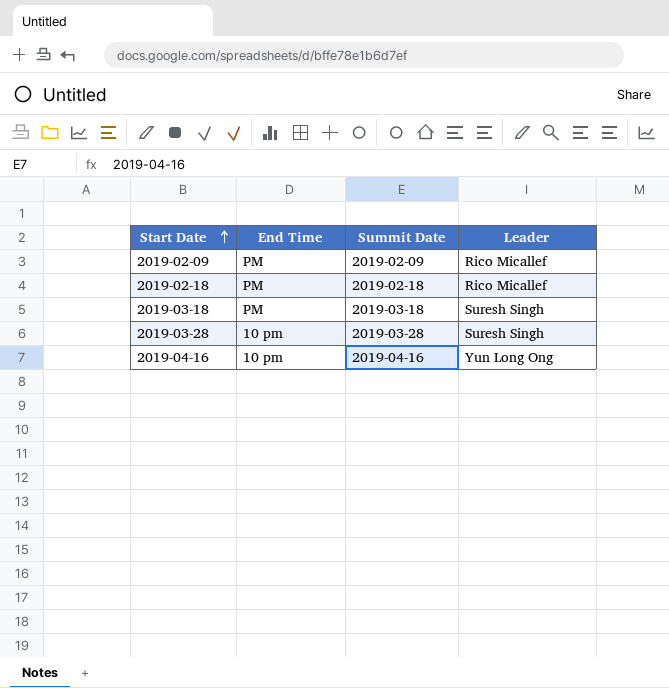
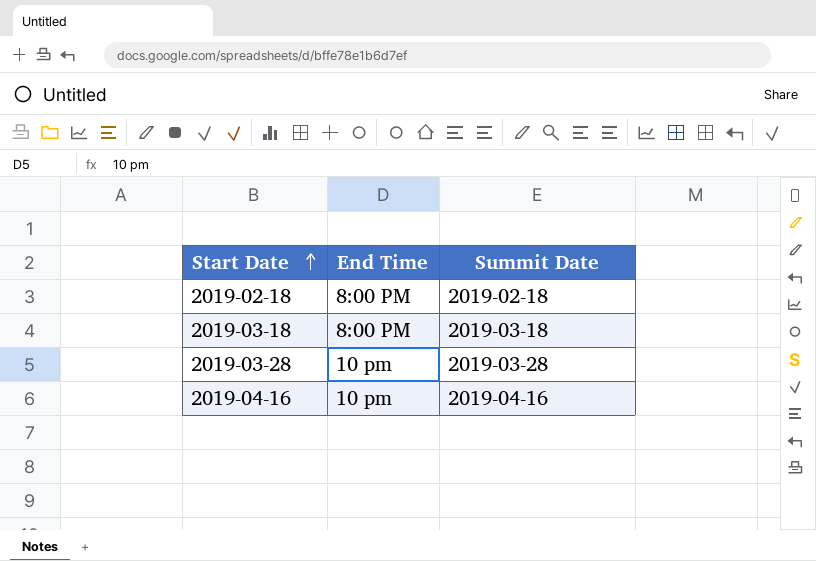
column Leader | position: 4 -> none
row 2019-02-09: PM | 2019-02-09 | Rico Micallef -> none
2019-02-18 | End Time: PM -> 8:00 PM
2019-03-18 | End Time: PM -> 8:00 PM

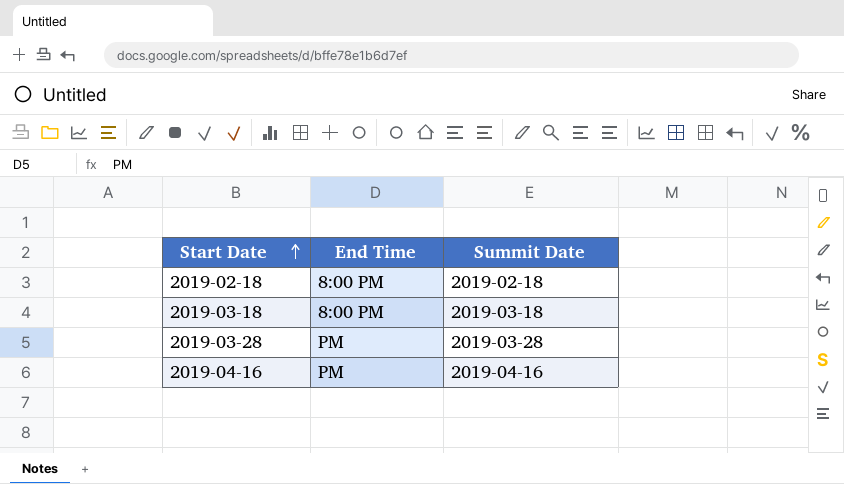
2019-03-28 | End Time: 10 pm -> PM
2019-04-16 | End Time: 10 pm -> PM

